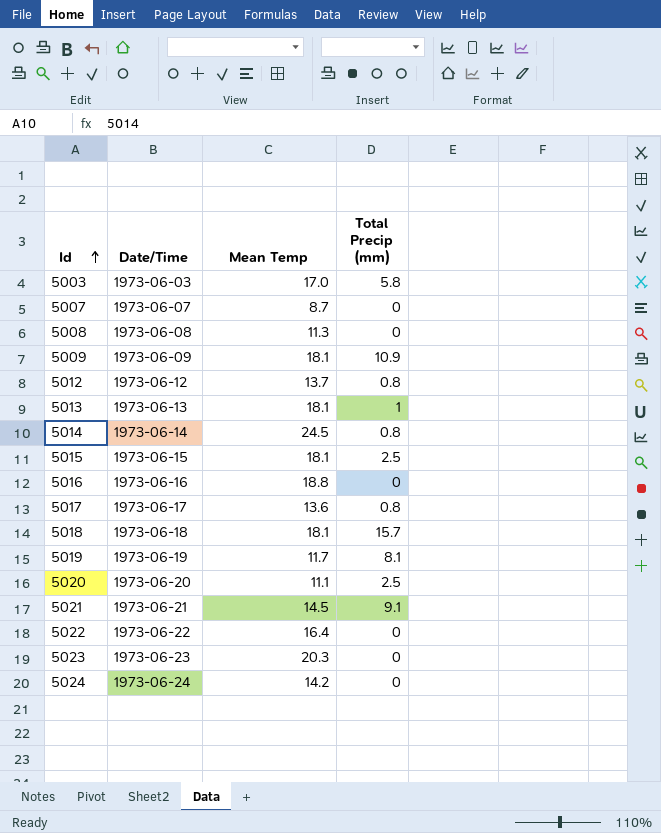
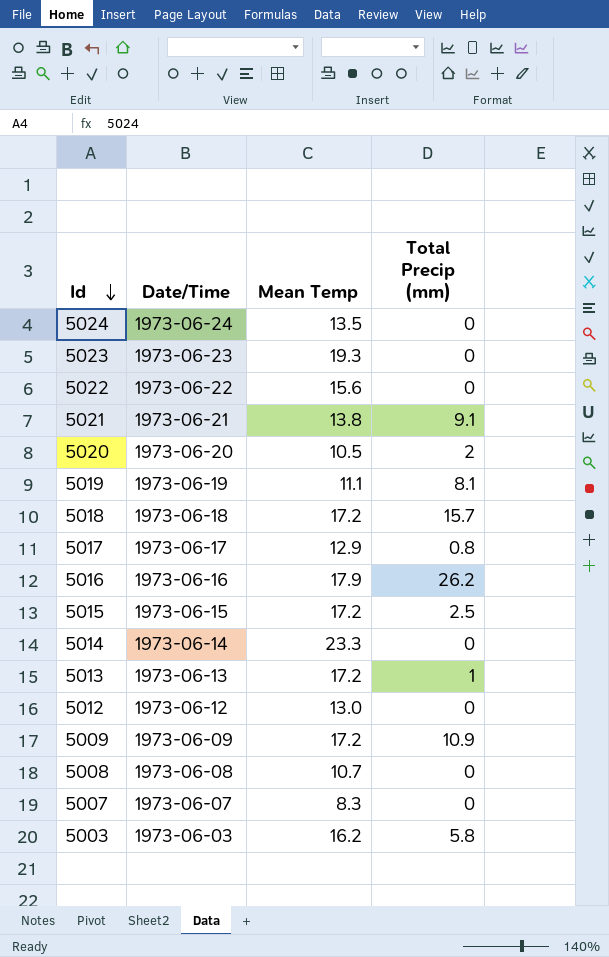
row order: Id ascending -> Id descending
5024 | Mean Temp: 14.2 -> 13.5
5023 | Mean Temp: 20.3 -> 19.3
5022 | Mean Temp: 16.4 -> 15.6
5021 | Mean Temp: 14.5 -> 13.8
5020 | Mean Temp: 11.1 -> 10.5
5020 | Total Precip (mm): 2.5 -> 2
5019 | Mean Temp: 11.7 -> 11.1
5018 | Mean Temp: 18.1 -> 17.2
5017 | Mean Temp: 13.6 -> 12.9
5016 | Mean Temp: 18.8 -> 17.9
5016 | Total Precip (mm): 0 -> 26.2
5015 | Mean Temp: 18.1 -> 17.2
5014 | Mean Temp: 24.5 -> 23.3
5014 | Total Precip (mm): 0.8 -> 0
5013 | Mean Temp: 18.1 -> 17.2
5012 | Mean Temp: 13.7 -> 13.0
5012 | Total Precip (mm): 0.8 -> 0
5009 | Mean Temp: 18.1 -> 17.2
5008 | Mean Temp: 11.3 -> 10.7
5007 | Mean Temp: 8.7 -> 8.3
5003 | Mean Temp: 17.0 -> 16.2

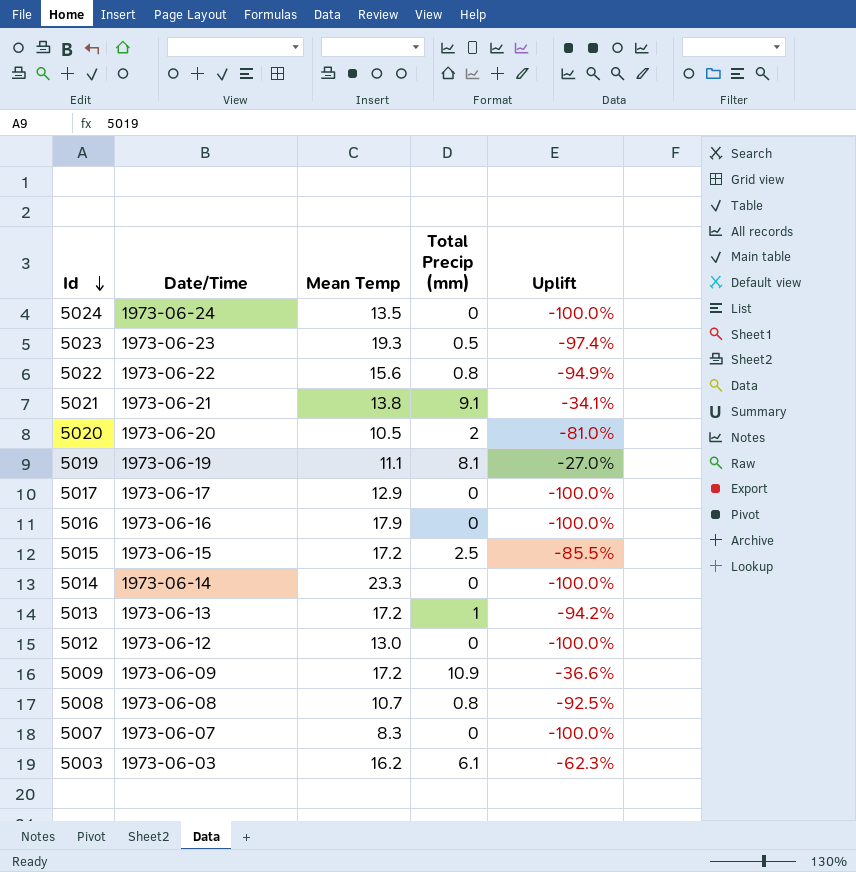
column Uplift | formula: none -> ([Total Precip (mm)] - [Mean Temp]) / [Mean Temp]
row 5018: 1973-06-18 | 17.2 | 15.7 -> none
5023 | Total Precip (mm): 0 -> 0.5
5022 | Total Precip (mm): 0 -> 0.8
5017 | Total Precip (mm): 0.8 -> 0
5016 | Total Precip (mm): 26.2 -> 0
5008 | Total Precip (mm): 0 -> 0.8
5003 | Total Precip (mm): 5.8 -> 6.1

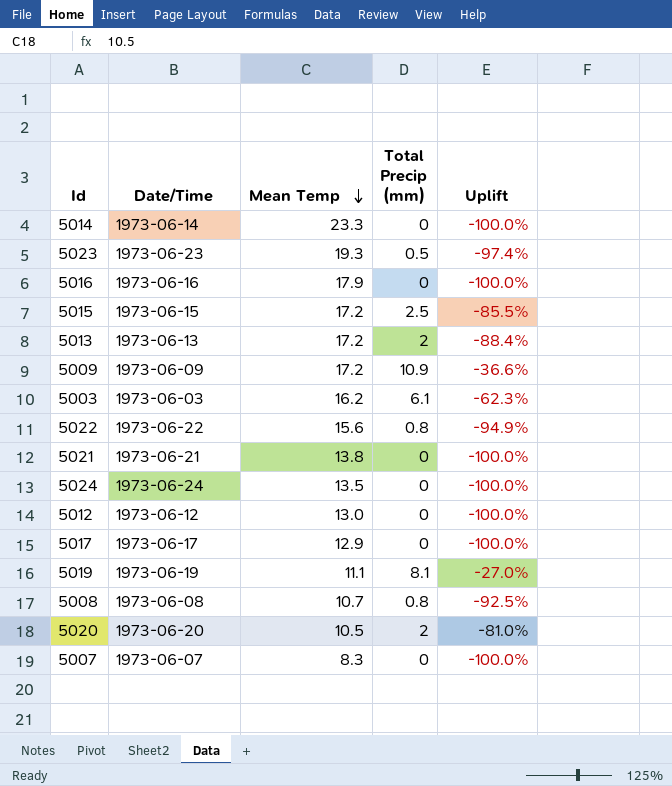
row order: Id descending -> Mean Temp descending
5013 | Total Precip (mm): 1 -> 2
5013 | Uplift: -94.2% -> -88.4%
5021 | Total Precip (mm): 9.1 -> 0
5021 | Uplift: -34.1% -> -100.0%

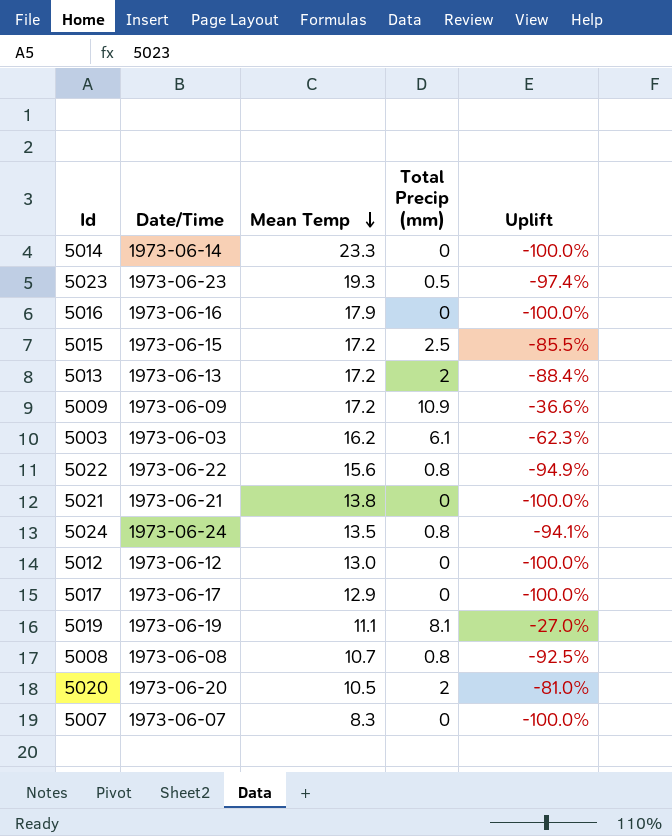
5024 | Total Precip (mm): 0 -> 0.8
5024 | Uplift: -100.0% -> -94.1%

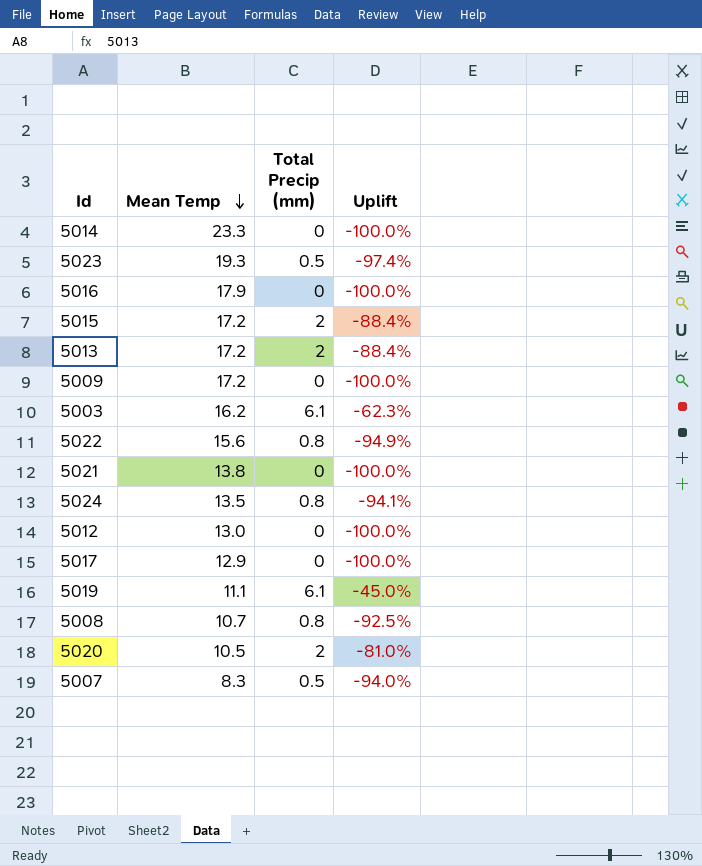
column Date/Time | position: 2 -> none
5015 | Total Precip (mm): 2.5 -> 2
5015 | Uplift: -85.5% -> -88.4%
5009 | Total Precip (mm): 10.9 -> 0
5009 | Uplift: -36.6% -> -100.0%
5019 | Total Precip (mm): 8.1 -> 6.1
5019 | Uplift: -27.0% -> -45.0%
5007 | Total Precip (mm): 0 -> 0.5
5007 | Uplift: -100.0% -> -94.0%

